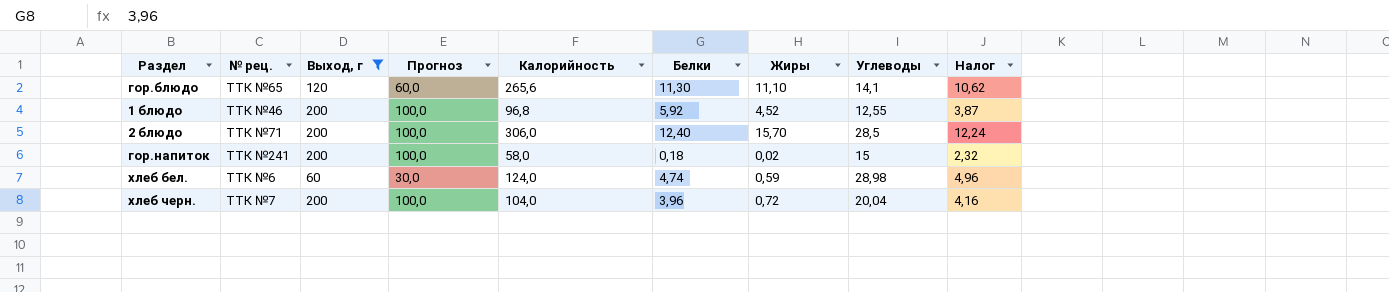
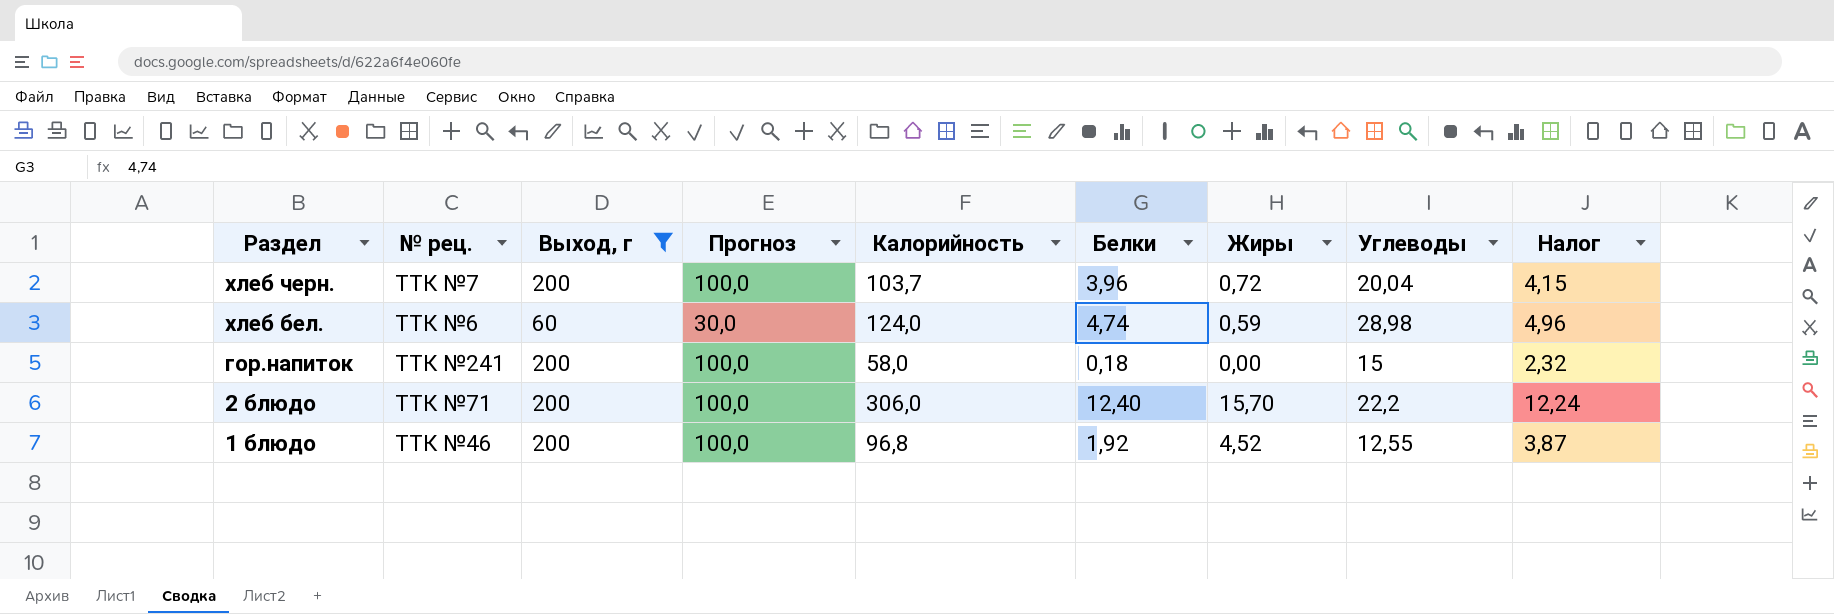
row order: none -> Раздел descending
row гор.блюдо: ТТК №65 | 120 | 60,0 | 265,6 | 11,30 | 11,10 | 14,1 | 10,62 -> none
хлеб черн. | Калорийность: 104,0 -> 103,7
хлеб черн. | Налог: 4,16 -> 4,15
гор.напиток | Жиры: 0,02 -> 0,00
2 блюдо | Углеводы: 28,5 -> 22,2
1 блюдо | Белки: 5,92 -> 1,92

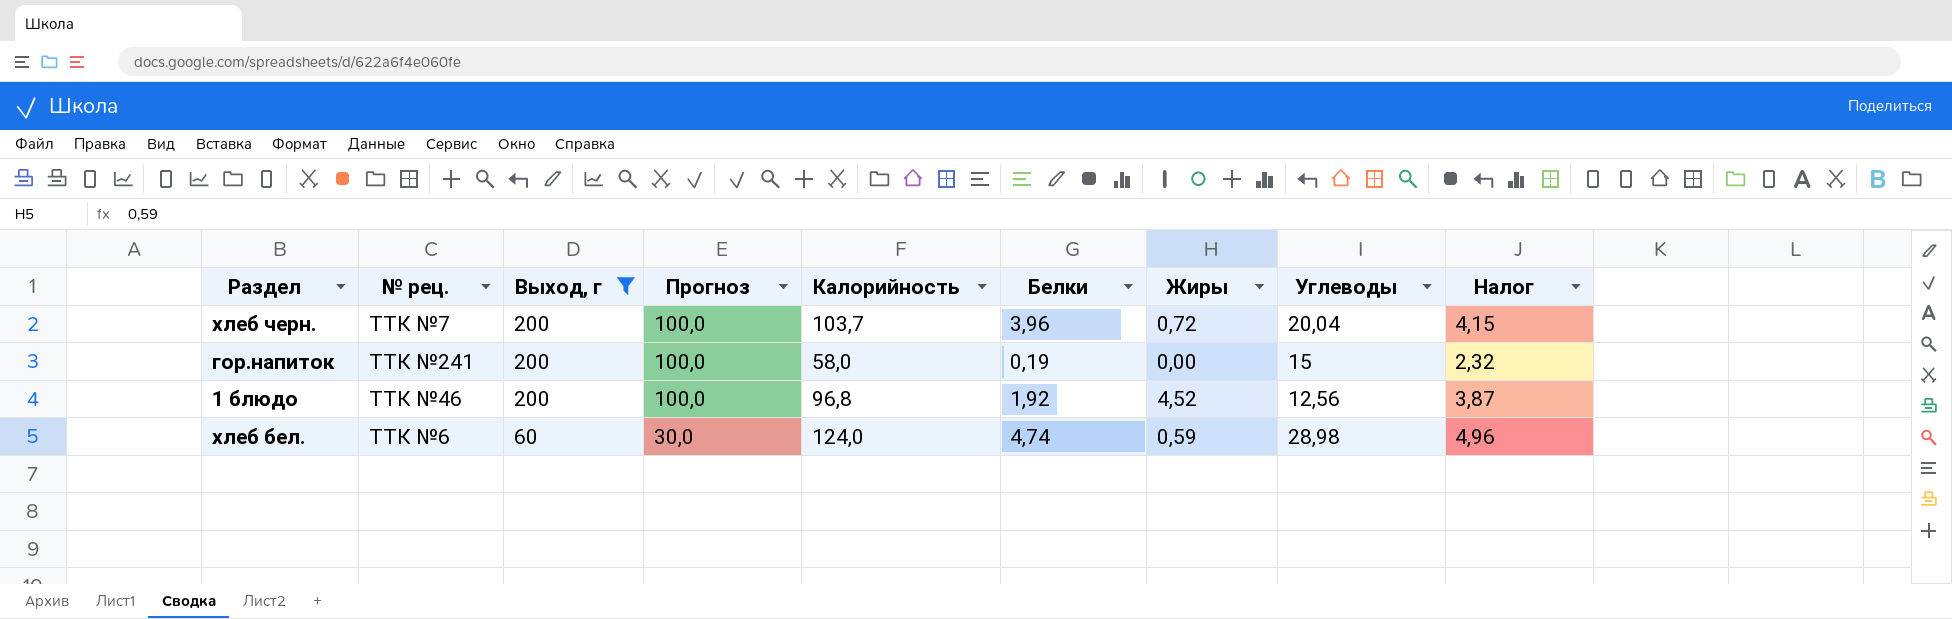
row order: Раздел descending -> Выход, г descending
row 2 блюдо: ТТК №71 | 200 | 100,0 | 306,0 | 12,40 | 15,70 | 22,2 | 12,24 -> none
гор.напиток | Белки: 0,18 -> 0,19
1 блюдо | Углеводы: 12,55 -> 12,56

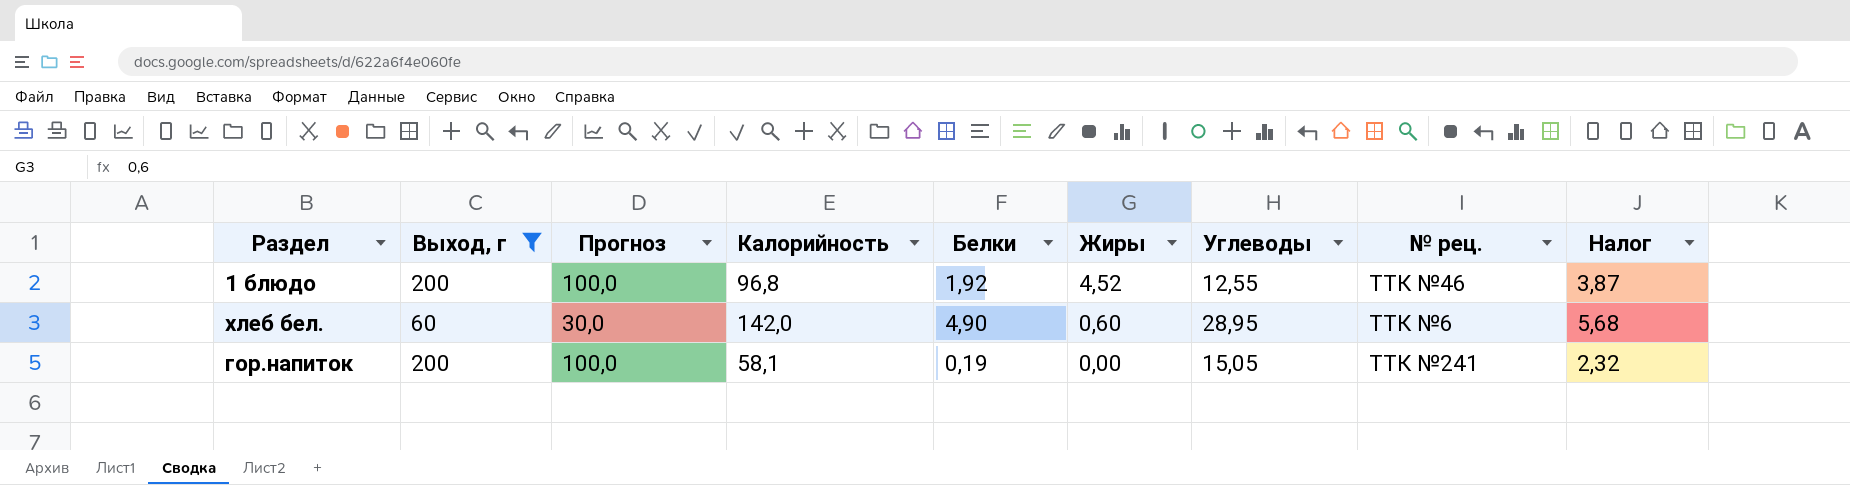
row order: Выход, г descending -> Жиры descending
column № рец. | position: 2 -> 8
row хлеб черн.: ТТК №7 | 200 | 100,0 | 103,7 | 3,96 | 0,72 | 20,04 | 4,15 -> none
1 блюдо | Углеводы: 12,56 -> 12,55
хлеб бел. | Калорийность: 124,0 -> 142,0
хлеб бел. | Белки: 4,74 -> 4,90
хлеб бел. | Жиры: 0,59 -> 0,60
хлеб бел. | Углеводы: 28,98 -> 28,95
хлеб бел. | Налог: 4,96 -> 5,68
гор.напиток | Калорийность: 58,0 -> 58,1
гор.напиток | Углеводы: 15 -> 15,05

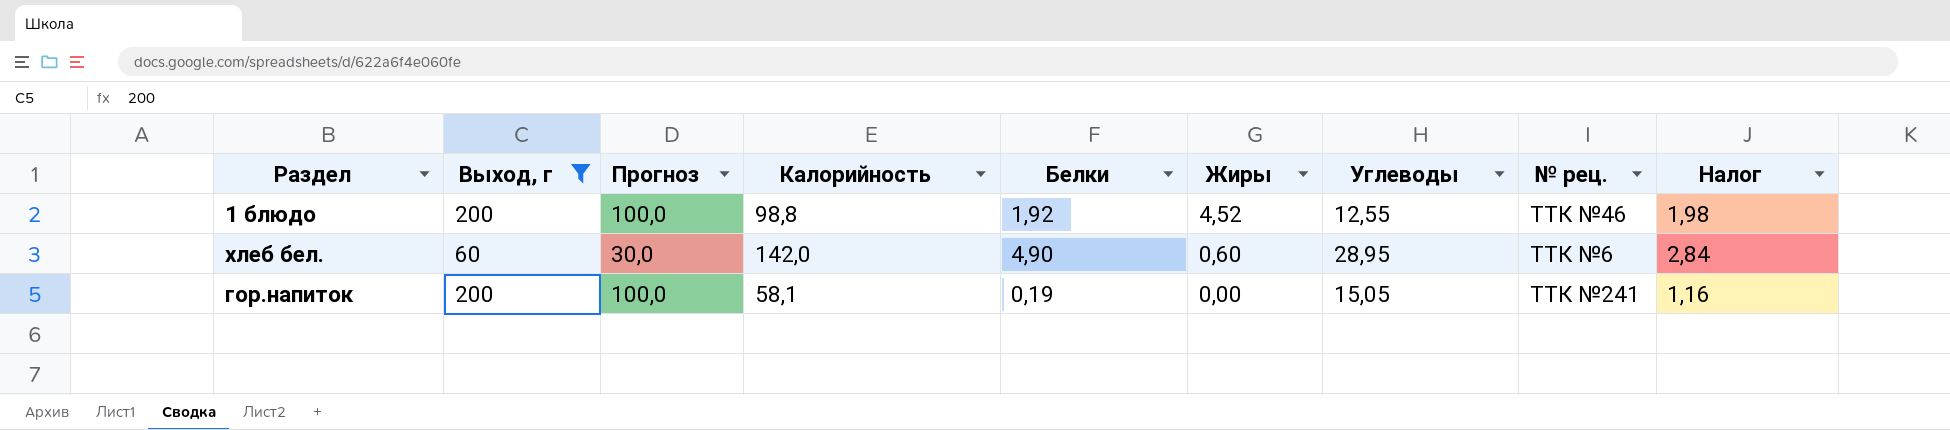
column Налог | formula: [Калорийность] * 0,04 -> [Калорийность] * 0,02
1 блюдо | Калорийность: 96,8 -> 98,8

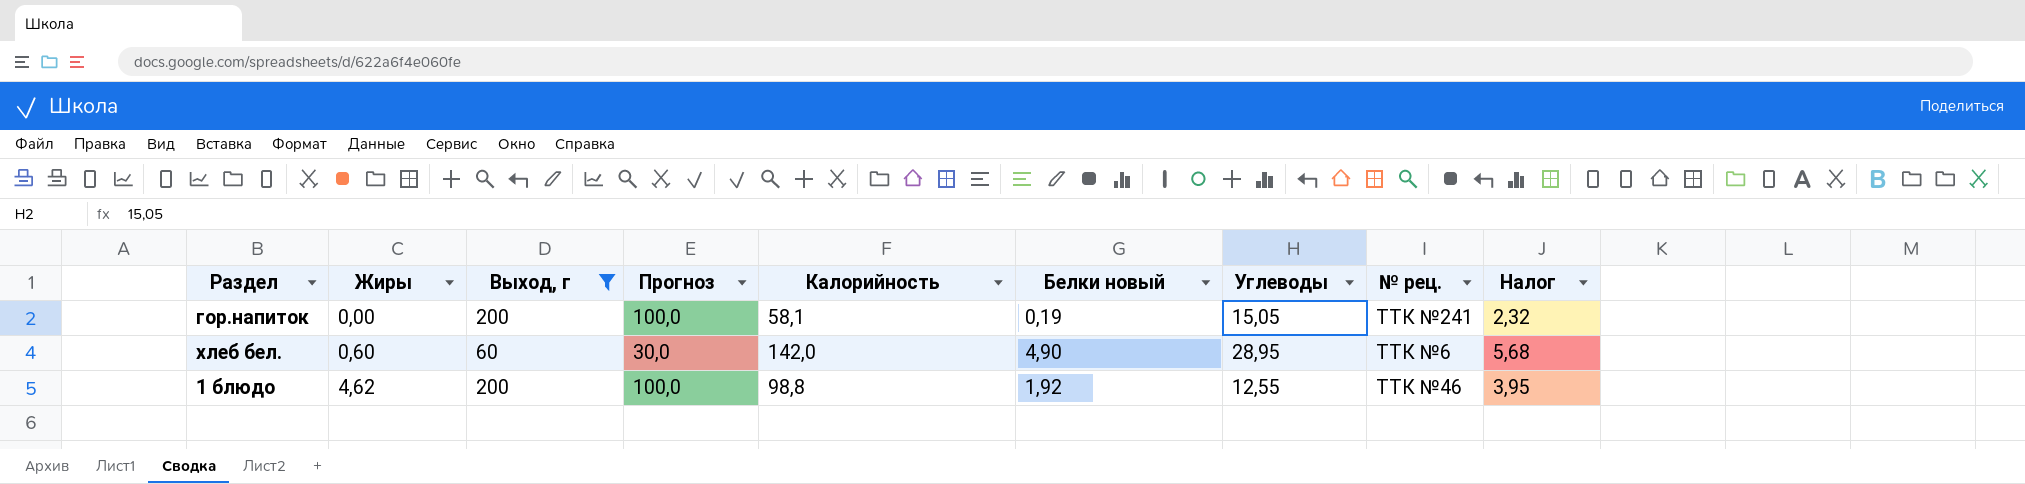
row order: Жиры descending -> Жиры ascending
column Жиры | position: 6 -> 2
column name: Белки -> Белки новый
column Налог | formula: [Калорийность] * 0,02 -> [Калорийность] * 0,04
1 блюдо | Жиры: 4,52 -> 4,62

